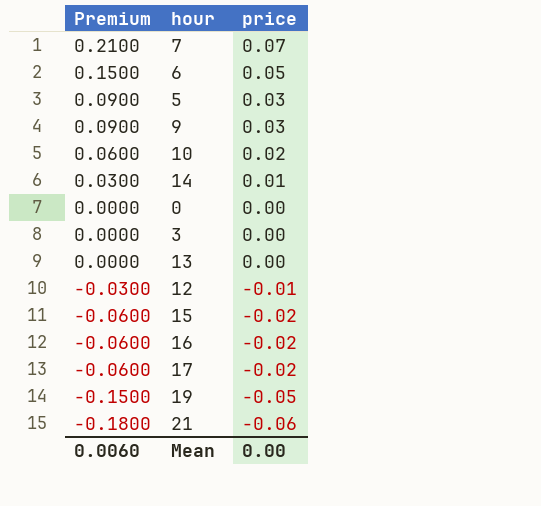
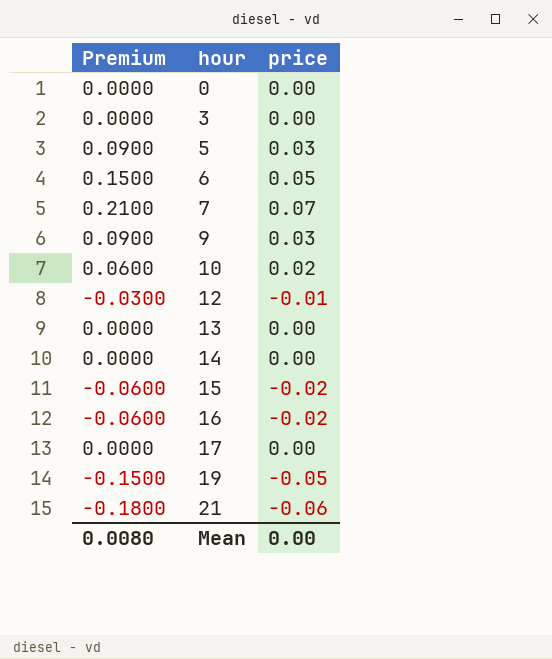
row order: Premium descending -> hour ascending
14 | Premium: 0.0300 -> 0.0000
14 | price: 0.01 -> 0.00
17 | Premium: -0.0600 -> 0.0000
17 | price: -0.02 -> 0.00
Mean | Premium: 0.0060 -> 0.0080

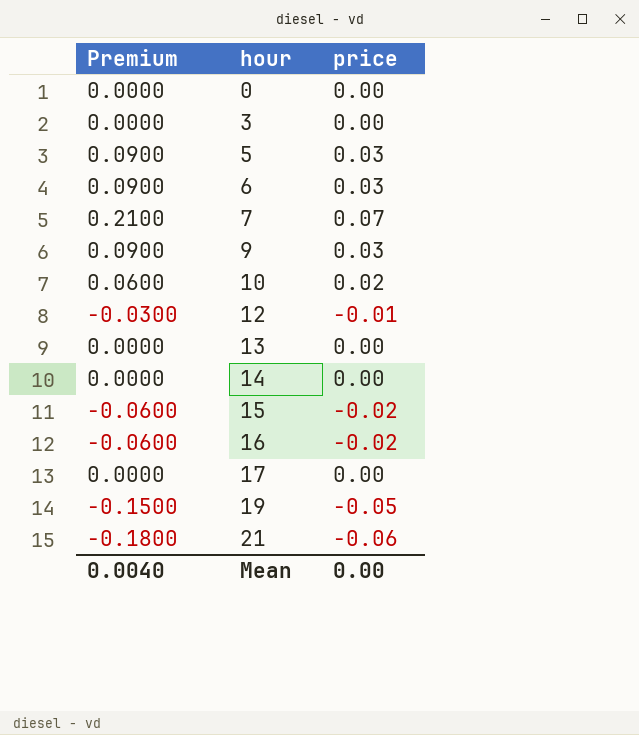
6 | Premium: 0.1500 -> 0.0900
6 | price: 0.05 -> 0.03
Mean | Premium: 0.0080 -> 0.0040

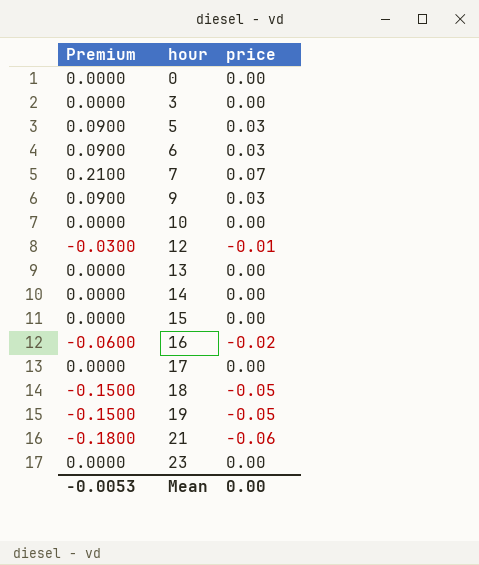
10 | Premium: 0.0600 -> 0.0000
10 | price: 0.02 -> 0.00
15 | Premium: -0.0600 -> 0.0000
15 | price: -0.02 -> 0.00
row 18: none -> -0.1500 | -0.05
row 23: none -> 0.0000 | 0.00
Mean | Premium: 0.0040 -> -0.0053

